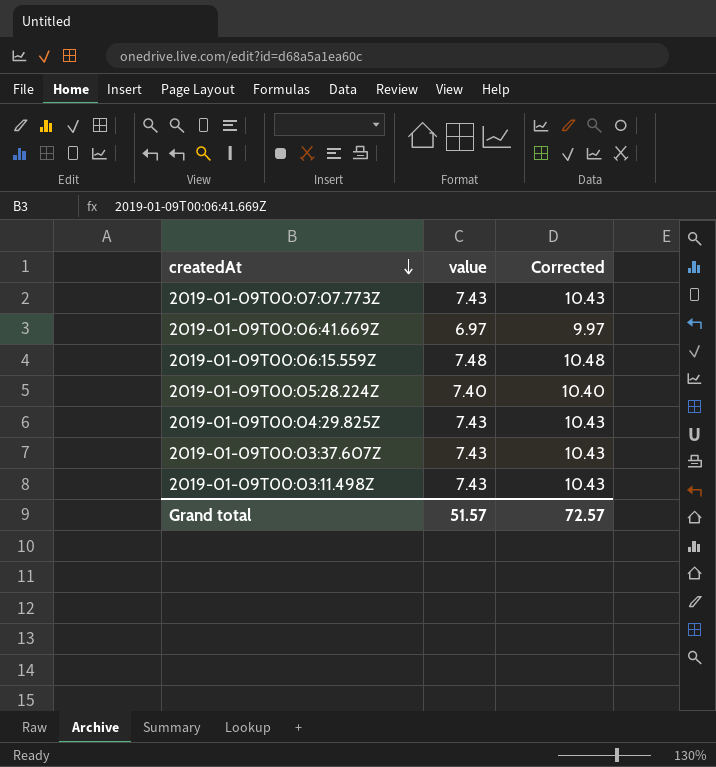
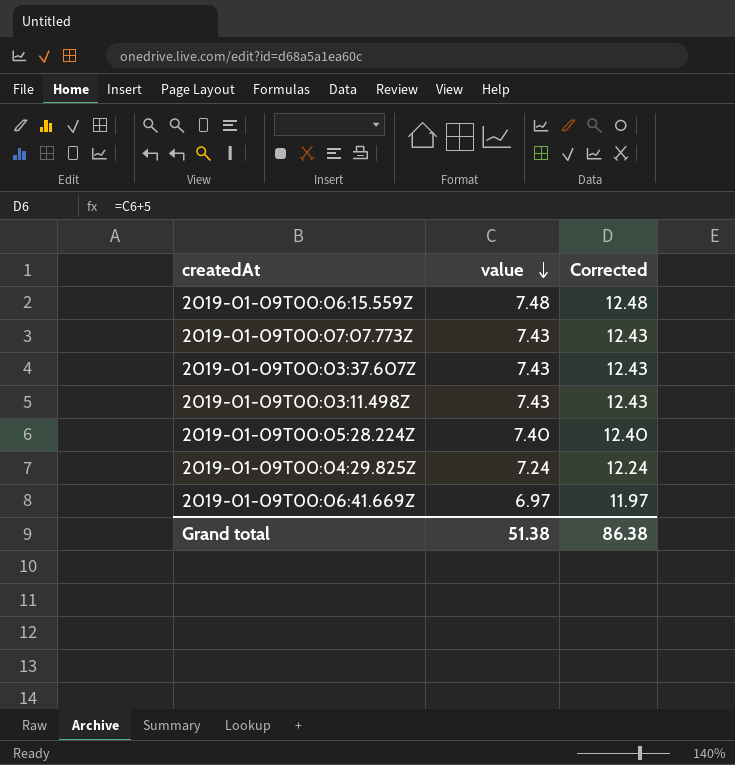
row order: createdAt descending -> value descending
column Corrected | formula: [value] + 3 -> [value] + 5
2019-01-09T00:04:29.825Z | value: 7.43 -> 7.24
Grand total | value: 51.57 -> 51.38
Grand total | Corrected: 72.57 -> 86.38

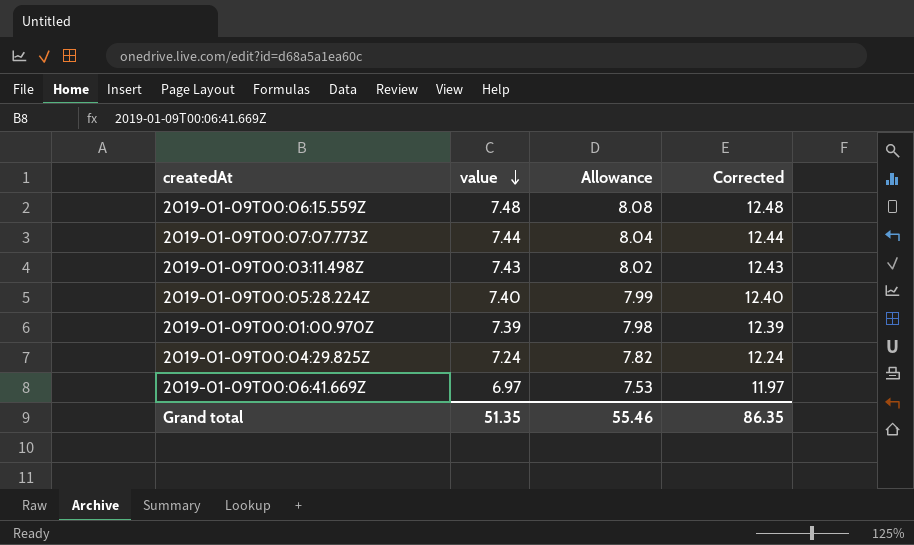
column Allowance | formula: none -> [value] * 1.08
row 2019-01-09T00:03:37.607Z: 7.43 | 12.43 -> none
2019-01-09T00:07:07.773Z | value: 7.43 -> 7.44
2019-01-09T00:07:07.773Z | Corrected: 12.43 -> 12.44
row 2019-01-09T00:01:00.970Z: none -> 7.39 | 7.98 | 12.39
Grand total | value: 51.38 -> 51.35
Grand total | Corrected: 86.38 -> 86.35

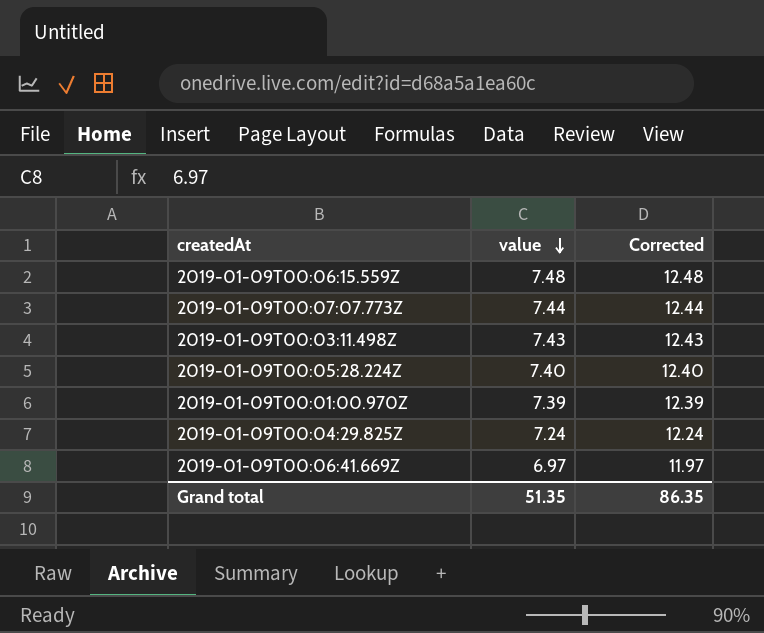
column Allowance | formula: [value] * 1.08 -> none

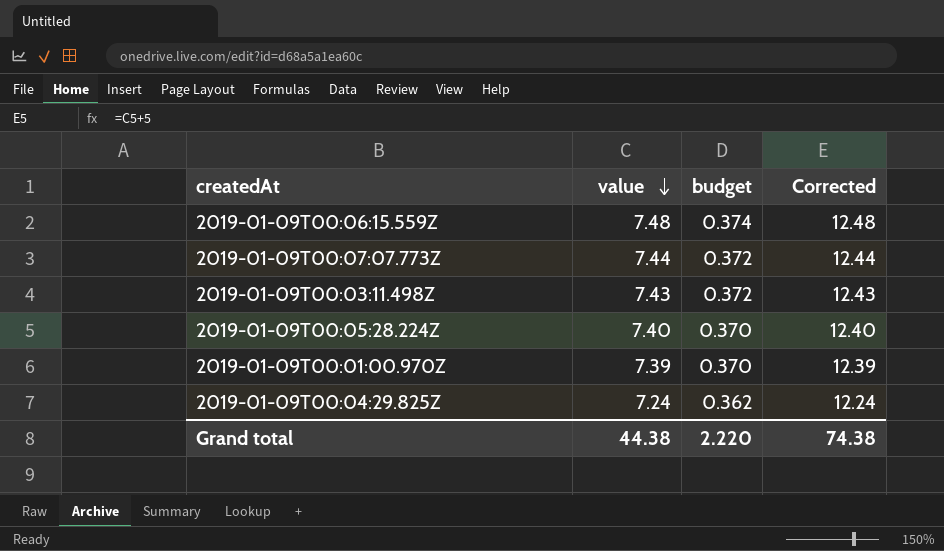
column budget | formula: none -> [value] * 0.05
row 2019-01-09T00:06:41.669Z: 6.97 | 11.97 -> none
Grand total | value: 51.35 -> 44.38
Grand total | Corrected: 86.35 -> 74.38

